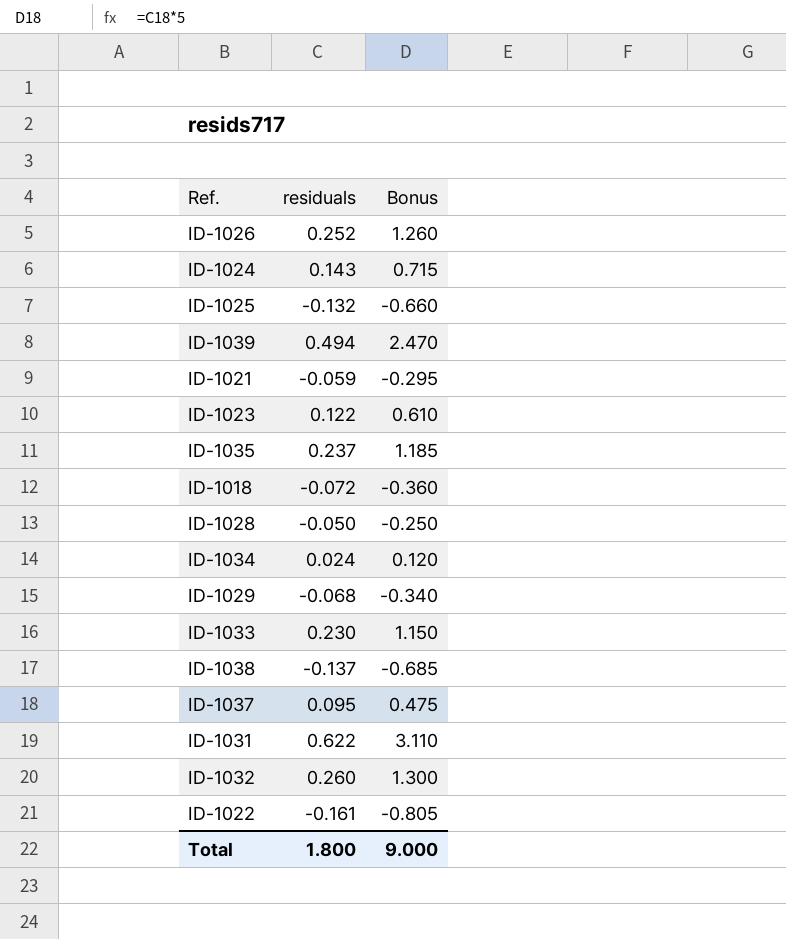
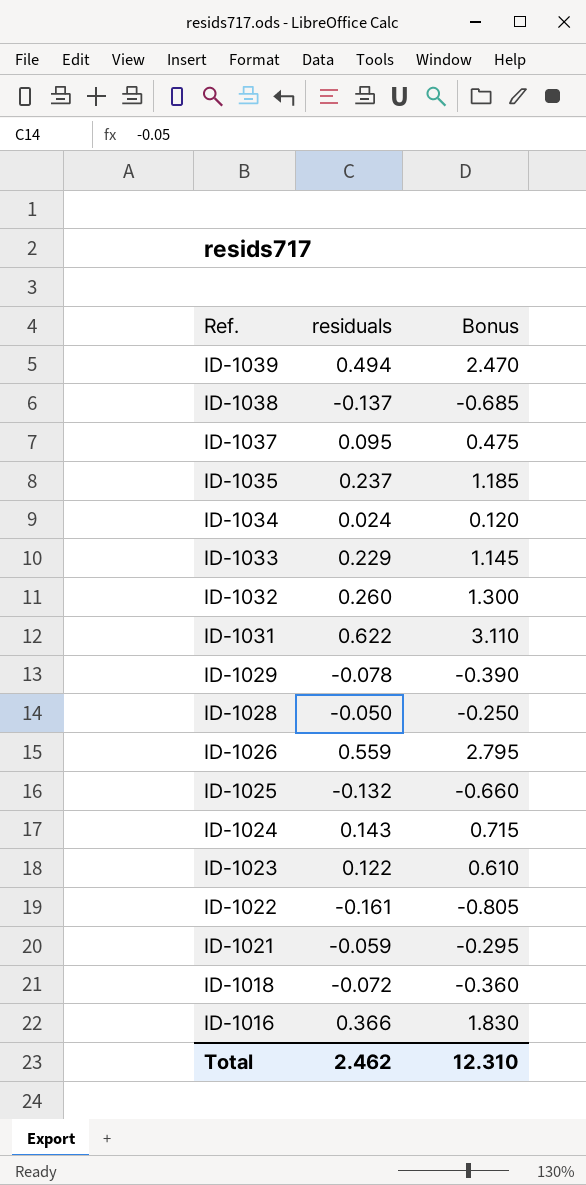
row order: none -> Ref. descending
ID-1033 | residuals: 0.230 -> 0.229
ID-1033 | Bonus: 1.150 -> 1.145
ID-1029 | residuals: -0.068 -> -0.078
ID-1029 | Bonus: -0.340 -> -0.390
ID-1026 | residuals: 0.252 -> 0.559
ID-1026 | Bonus: 1.260 -> 2.795
row ID-1016: none -> 0.366 | 1.830
Total | residuals: 1.800 -> 2.462
Total | Bonus: 9.000 -> 12.310

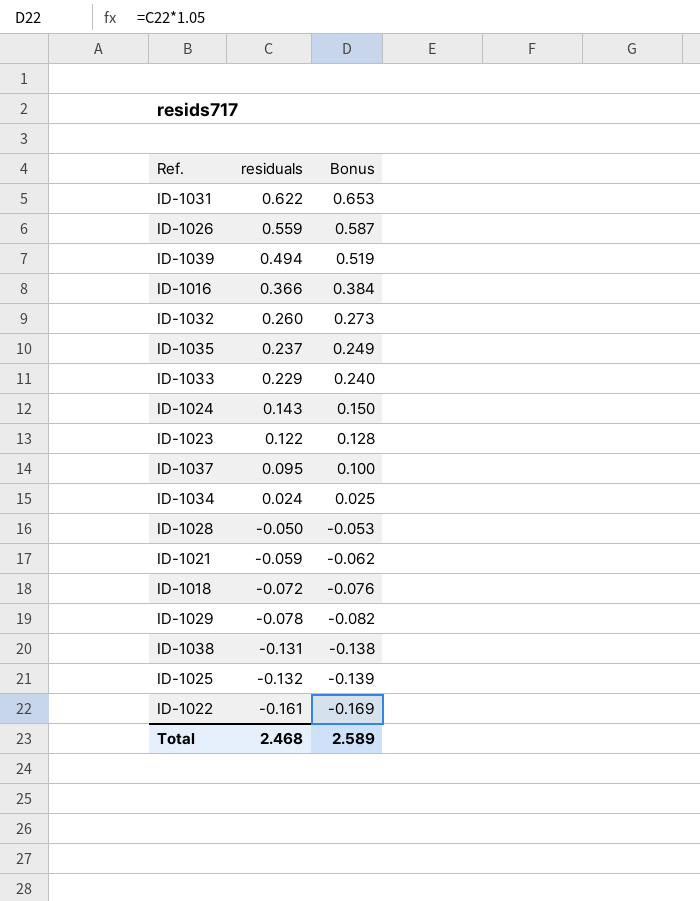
row order: Ref. descending -> residuals descending
column Bonus | formula: [residuals] * 5 -> [residuals] * 1.05
ID-1038 | residuals: -0.137 -> -0.131
Total | residuals: 2.462 -> 2.468
Total | Bonus: 12.310 -> 2.589

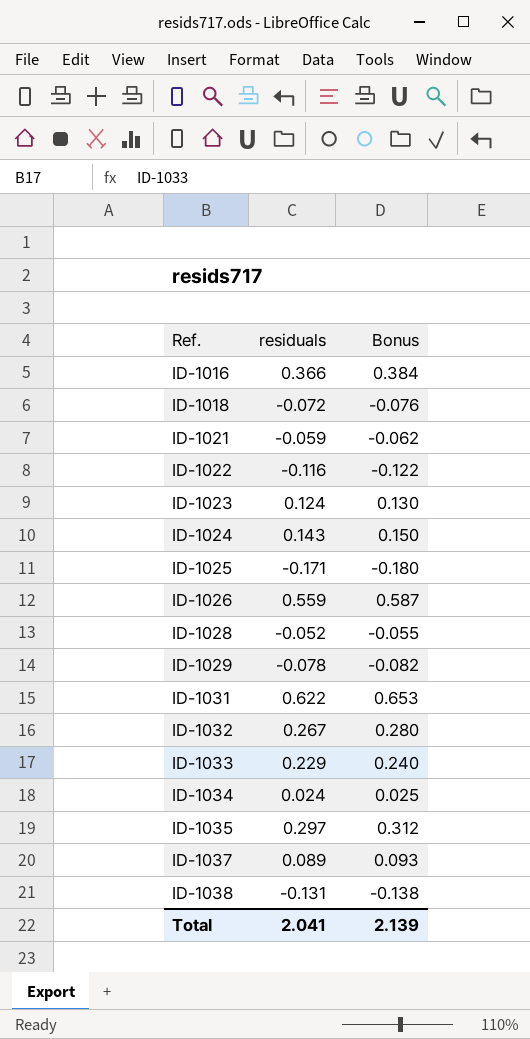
row order: residuals descending -> Ref. ascending
row ID-1039: 0.494 | 0.519 -> none
ID-1022 | residuals: -0.161 -> -0.116
ID-1022 | Bonus: -0.169 -> -0.122
ID-1023 | residuals: 0.122 -> 0.124
ID-1023 | Bonus: 0.128 -> 0.130
ID-1025 | residuals: -0.132 -> -0.171
ID-1025 | Bonus: -0.139 -> -0.180
ID-1028 | residuals: -0.050 -> -0.052
ID-1028 | Bonus: -0.053 -> -0.055
ID-1032 | residuals: 0.260 -> 0.267
ID-1032 | Bonus: 0.273 -> 0.280
ID-1035 | residuals: 0.237 -> 0.297
ID-1035 | Bonus: 0.249 -> 0.312
ID-1037 | residuals: 0.095 -> 0.089
ID-1037 | Bonus: 0.100 -> 0.093
Total | residuals: 2.468 -> 2.041
Total | Bonus: 2.589 -> 2.139

